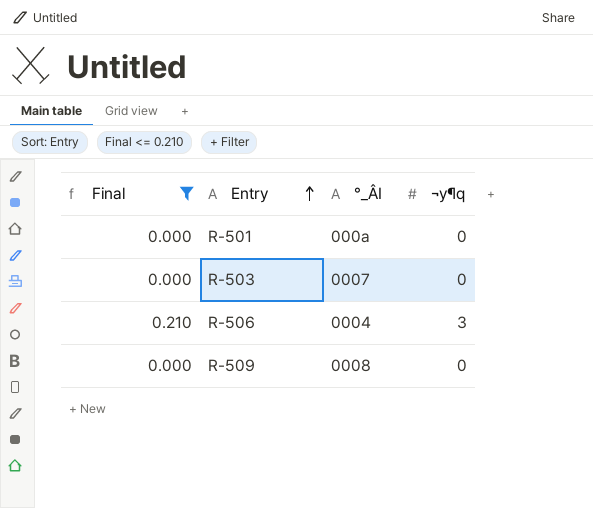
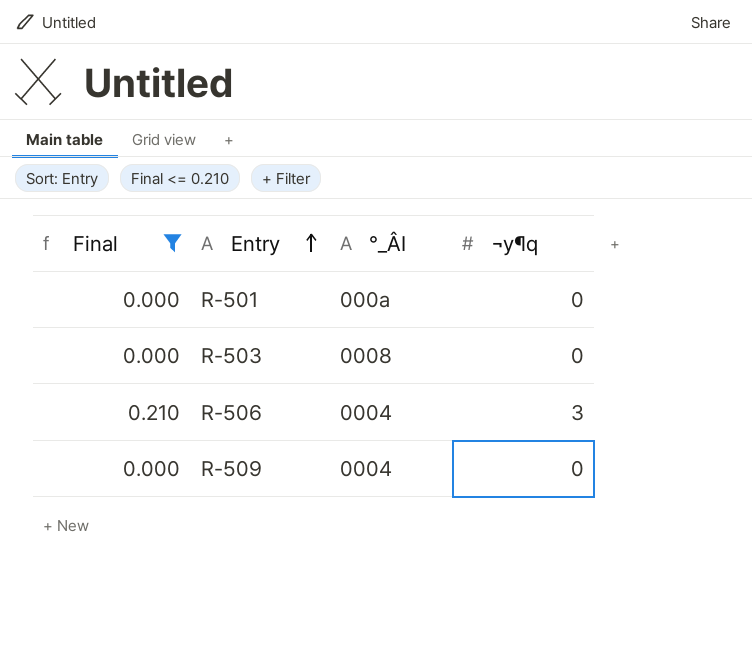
R-503 | °_ÂI: 0007 -> 0008
R-509 | °_ÂI: 0008 -> 0004

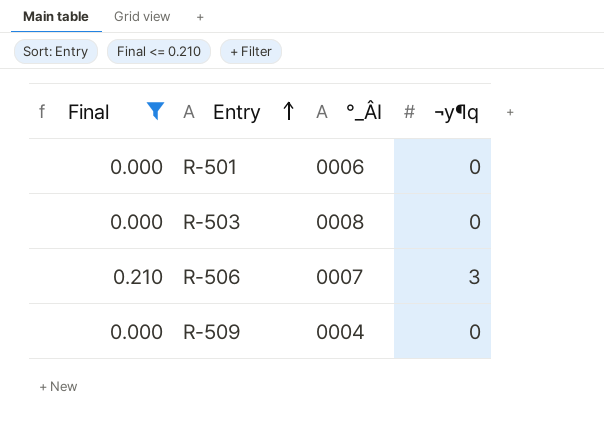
R-501 | °_ÂI: 000a -> 0006
R-506 | °_ÂI: 0004 -> 0007

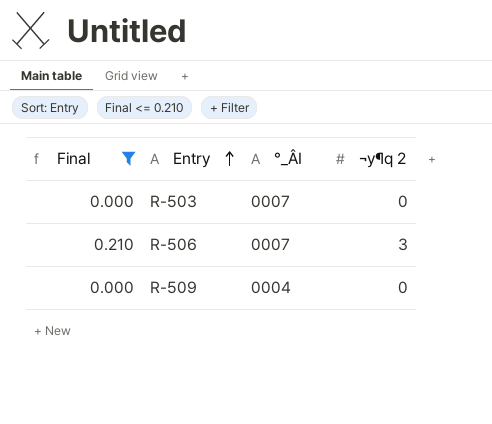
column name: ¬y¶q -> ¬y¶q 2
row R-501: 0.000 | 0006 | 0 -> none
R-503 | °_ÂI: 0008 -> 0007

